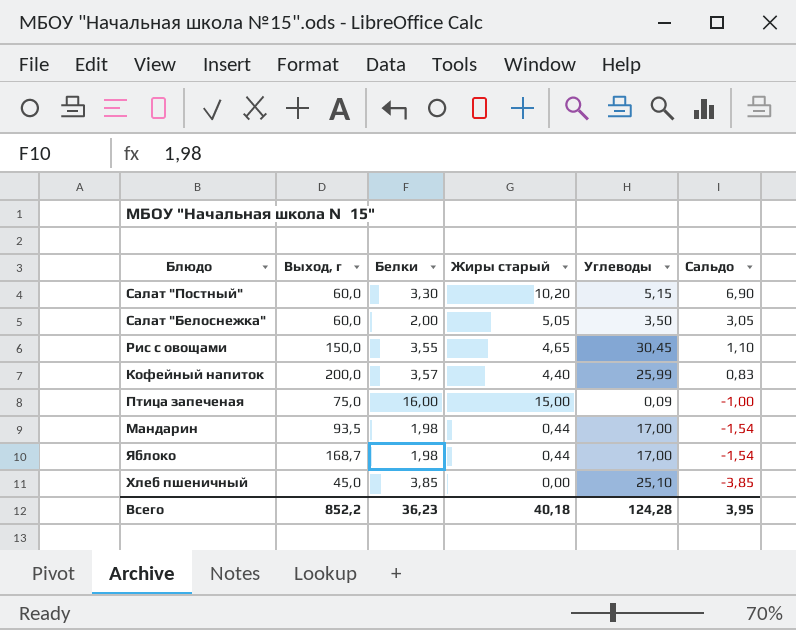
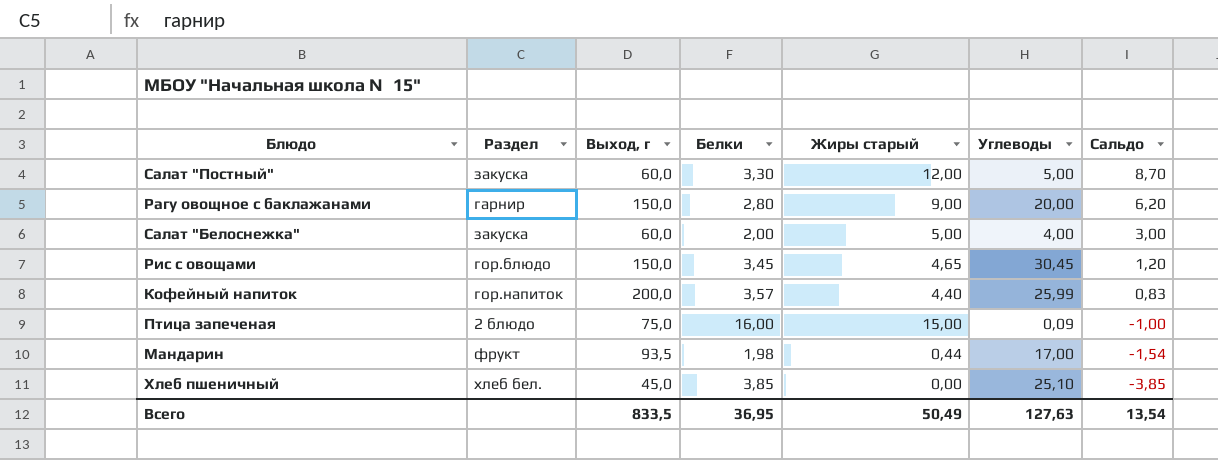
column Раздел | position: none -> 2
row Яблоко: 168,7 | 1,98 | 0,44 | 17,00 | -1,54 -> none
Салат "Постный" | Жиры старый: 10,20 -> 12,00
Салат "Постный" | Углеводы: 5,15 -> 5,00
Салат "Постный" | Сальдо: 6,90 -> 8,70
row Рагу овощное с баклажанами: none -> гарнир | 150,0 | 2,80 | 9,00 | 20,00 | 6,20
Салат "Белоснежка" | Жиры старый: 5,05 -> 5,00
Салат "Белоснежка" | Углеводы: 3,50 -> 4,00
Салат "Белоснежка" | Сальдо: 3,05 -> 3,00
Рис с овощами | Белки: 3,55 -> 3,45
Рис с овощами | Сальдо: 1,10 -> 1,20
Всего | Выход, г: 852,2 -> 833,5
Всего | Белки: 36,23 -> 36,95
Всего | Жиры старый: 40,18 -> 50,49
Всего | Углеводы: 124,28 -> 127,63
Всего | Сальдо: 3,95 -> 13,54

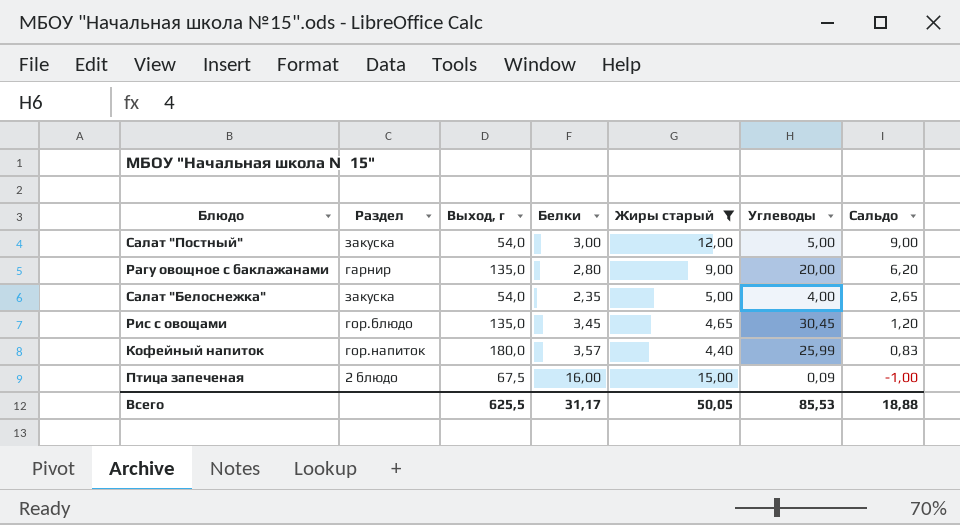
filter: none -> Жиры старый >= 4,40
Салат "Постный" | Выход, г: 60,0 -> 54,0
Салат "Постный" | Белки: 3,30 -> 3,00
Салат "Постный" | Сальдо: 8,70 -> 9,00
Рагу овощное с баклажанами | Выход, г: 150,0 -> 135,0
Салат "Белоснежка" | Выход, г: 60,0 -> 54,0
Салат "Белоснежка" | Белки: 2,00 -> 2,35
Салат "Белоснежка" | Сальдо: 3,00 -> 2,65
Рис с овощами | Выход, г: 150,0 -> 135,0
Кофейный напиток | Выход, г: 200,0 -> 180,0
Птица запеченая | Выход, г: 75,0 -> 67,5
Всего | Выход, г: 833,5 -> 625,5
Всего | Белки: 36,95 -> 31,17
Всего | Жиры старый: 50,49 -> 50,05
Всего | Углеводы: 127,63 -> 85,53
Всего | Сальдо: 13,54 -> 18,88

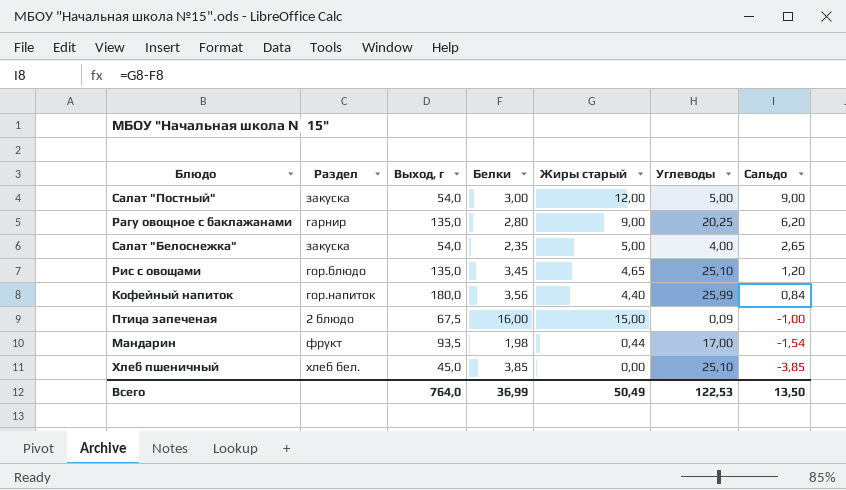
filter: Жиры старый >= 4,40 -> none
Рагу овощное с баклажанами | Углеводы: 20,00 -> 20,25
Рис с овощами | Углеводы: 30,45 -> 25,10
Кофейный напиток | Белки: 3,57 -> 3,56
Кофейный напиток | Сальдо: 0,83 -> 0,84
Всего | Выход, г: 625,5 -> 764,0
Всего | Белки: 31,17 -> 36,99
Всего | Жиры старый: 50,05 -> 50,49
Всего | Углеводы: 85,53 -> 122,53
Всего | Сальдо: 18,88 -> 13,50

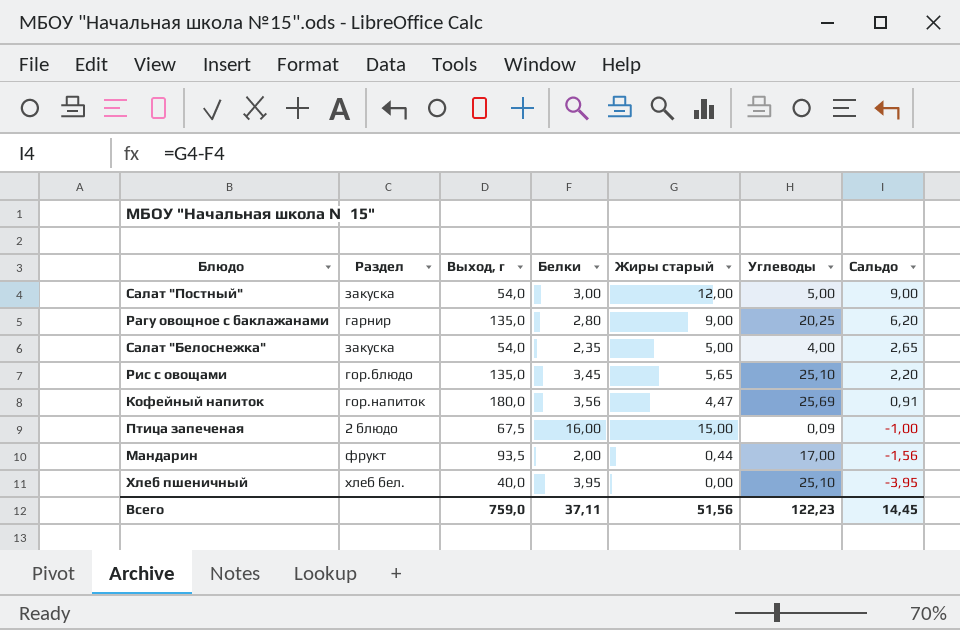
Рис с овощами | Жиры старый: 4,65 -> 5,65
Рис с овощами | Сальдо: 1,20 -> 2,20
Кофейный напиток | Жиры старый: 4,40 -> 4,47
Кофейный напиток | Углеводы: 25,99 -> 25,69
Кофейный напиток | Сальдо: 0,84 -> 0,91
Мандарин | Белки: 1,98 -> 2,00
Мандарин | Сальдо: -1,54 -> -1,56
Хлеб пшеничный | Выход, г: 45,0 -> 40,0
Хлеб пшеничный | Белки: 3,85 -> 3,95
Хлеб пшеничный | Сальдо: -3,85 -> -3,95
Всего | Выход, г: 764,0 -> 759,0
Всего | Белки: 36,99 -> 37,11
Всего | Жиры старый: 50,49 -> 51,56
Всего | Углеводы: 122,53 -> 122,23
Всего | Сальдо: 13,50 -> 14,45

